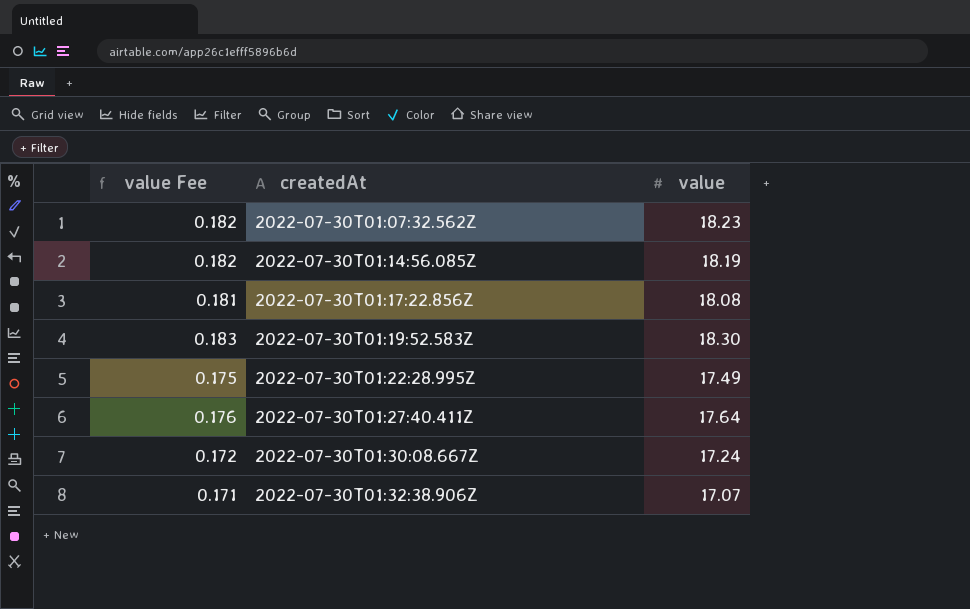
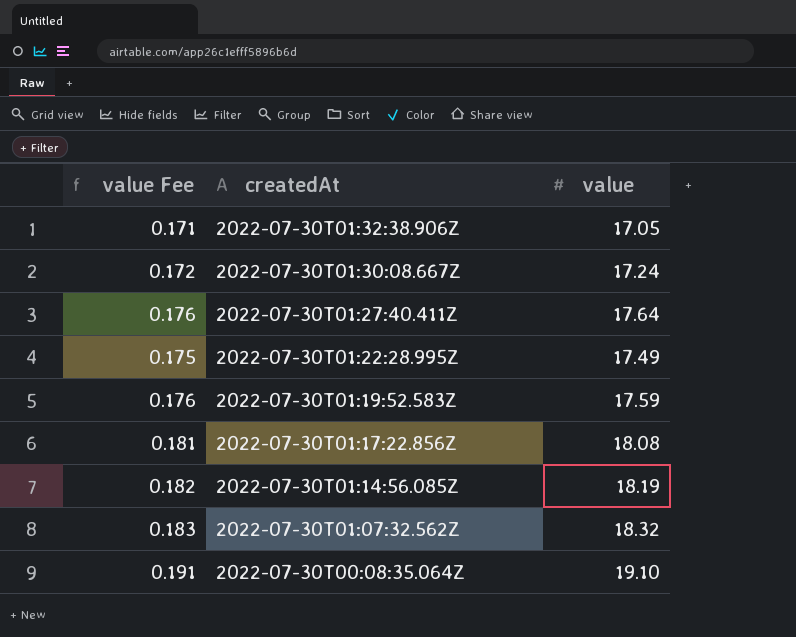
row order: createdAt ascending -> createdAt descending
2022-07-30T01:32:38.906Z | value: 17.07 -> 17.05
2022-07-30T01:19:52.583Z | value Fee: 0.183 -> 0.176
2022-07-30T01:19:52.583Z | value: 18.30 -> 17.59
2022-07-30T01:07:32.562Z | value Fee: 0.182 -> 0.183
2022-07-30T01:07:32.562Z | value: 18.23 -> 18.32
row 2022-07-30T00:08:35.064Z: none -> 0.191 | 19.10

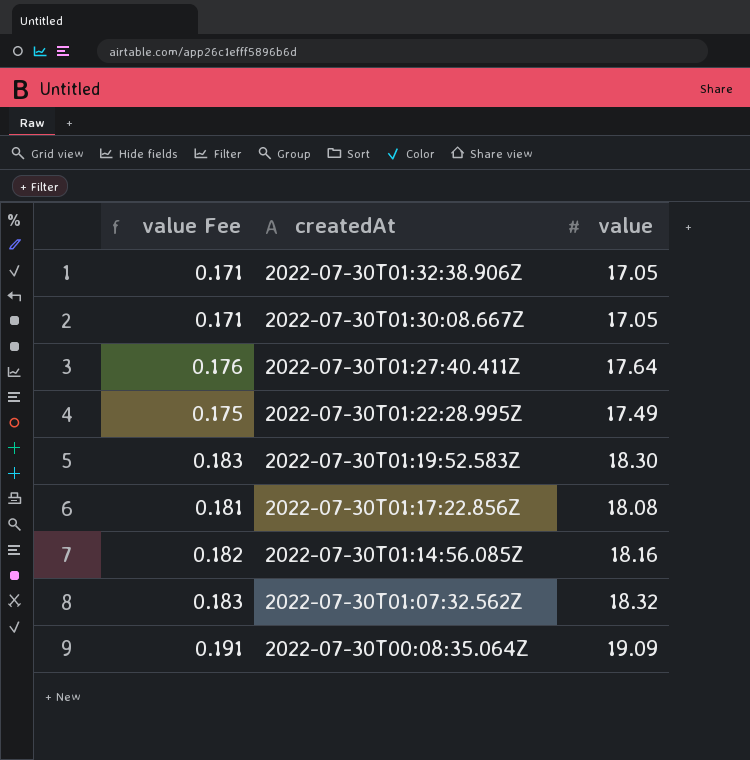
2022-07-30T01:30:08.667Z | value Fee: 0.172 -> 0.171
2022-07-30T01:30:08.667Z | value: 17.24 -> 17.05
2022-07-30T01:19:52.583Z | value Fee: 0.176 -> 0.183
2022-07-30T01:19:52.583Z | value: 17.59 -> 18.30
2022-07-30T01:14:56.085Z | value: 18.19 -> 18.16
2022-07-30T00:08:35.064Z | value: 19.10 -> 19.09

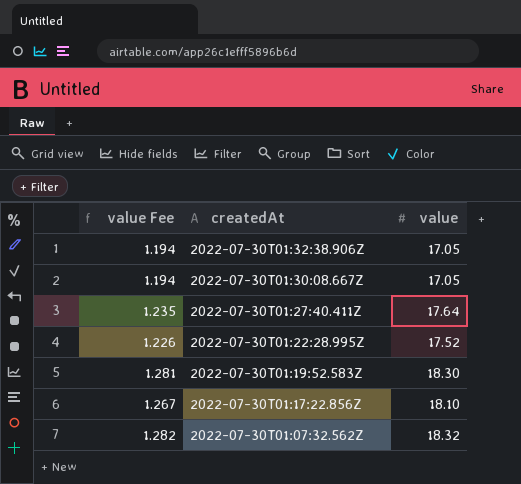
column value Fee | formula: [value] * 0.01 -> [value] * 0.07
row 2022-07-30T01:14:56.085Z: 0.182 | 18.16 -> none
row 2022-07-30T00:08:35.064Z: 0.191 | 19.09 -> none
2022-07-30T01:22:28.995Z | value: 17.49 -> 17.52
2022-07-30T01:17:22.856Z | value: 18.08 -> 18.10

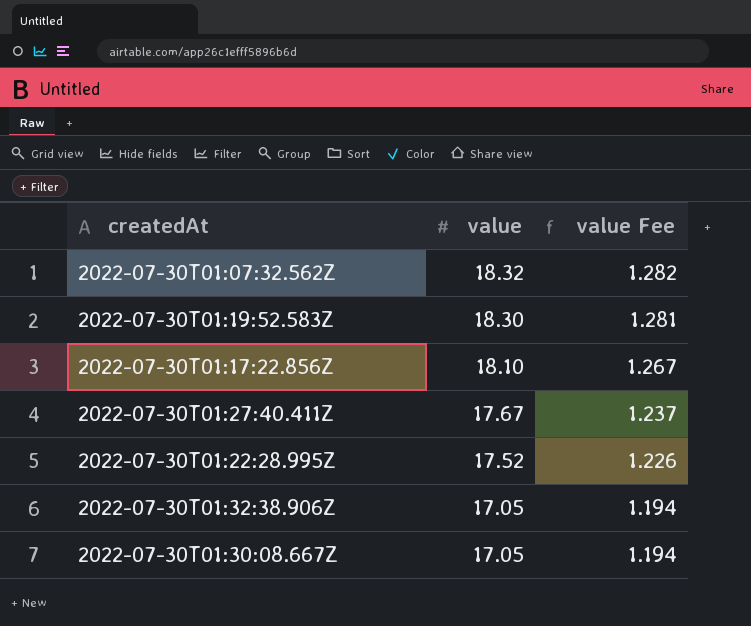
row order: createdAt descending -> value descending
column value Fee | position: 1 -> 3
2022-07-30T01:27:40.411Z | value: 17.64 -> 17.67
2022-07-30T01:27:40.411Z | value Fee: 1.235 -> 1.237

